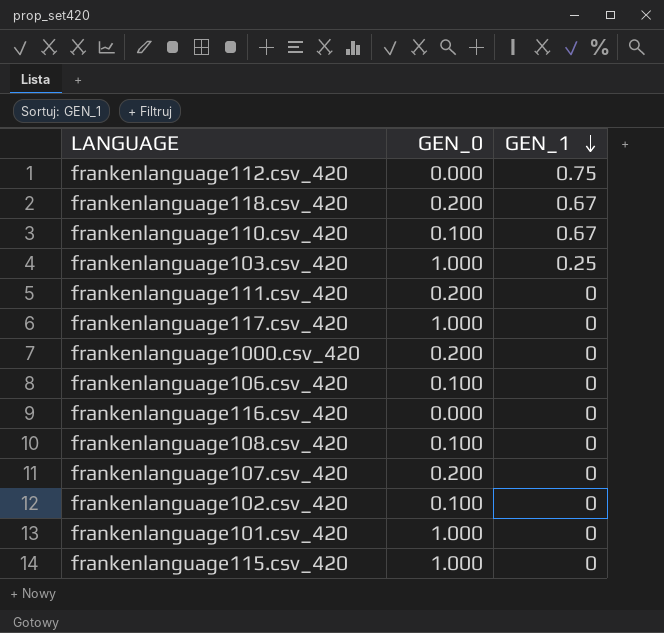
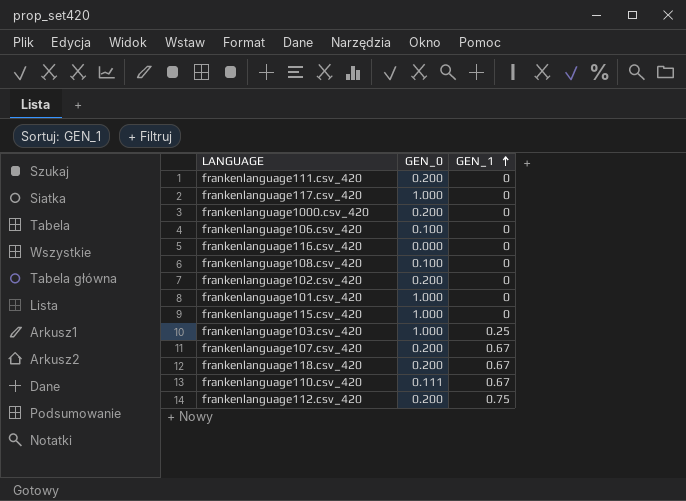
row order: GEN_1 descending -> GEN_1 ascending
frankenlanguage102.csv_420 | GEN_0: 0.100 -> 0.200
frankenlanguage107.csv_420 | GEN_1: 0 -> 0.67
frankenlanguage110.csv_420 | GEN_0: 0.100 -> 0.111
frankenlanguage112.csv_420 | GEN_0: 0.000 -> 0.200

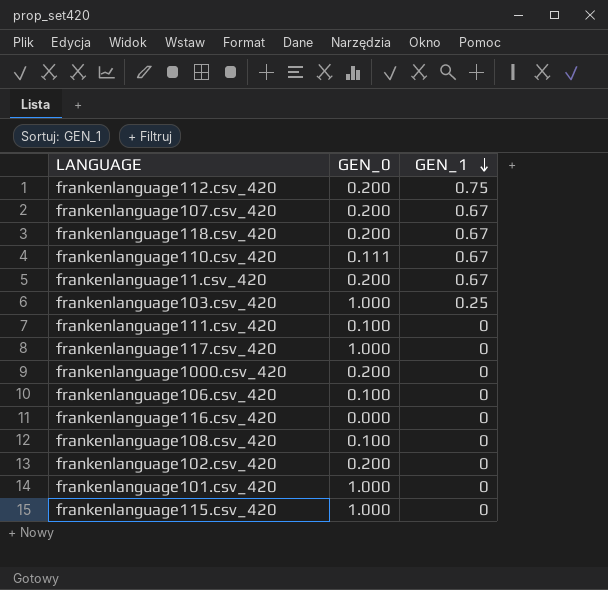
row order: GEN_1 ascending -> GEN_1 descending
row frankenlanguage11.csv_420: none -> 0.200 | 0.67
frankenlanguage111.csv_420 | GEN_0: 0.200 -> 0.100

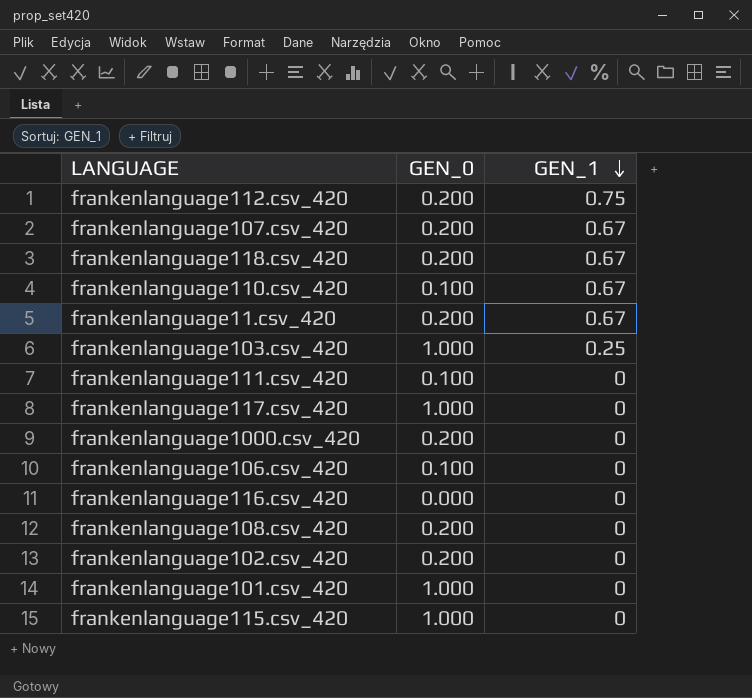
frankenlanguage110.csv_420 | GEN_0: 0.111 -> 0.100
frankenlanguage108.csv_420 | GEN_0: 0.100 -> 0.200

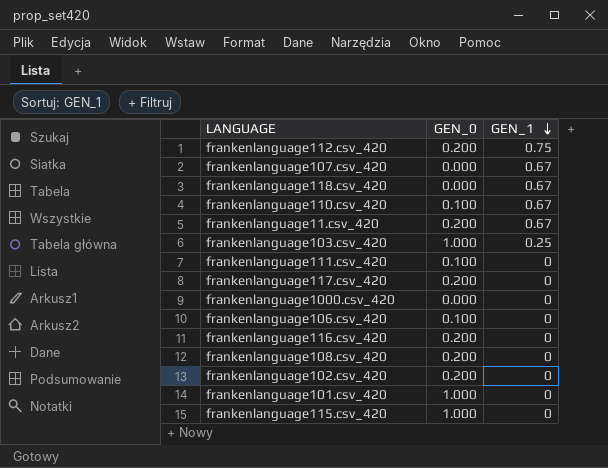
frankenlanguage107.csv_420 | GEN_0: 0.200 -> 0.000
frankenlanguage118.csv_420 | GEN_0: 0.200 -> 0.000
frankenlanguage117.csv_420 | GEN_0: 1.000 -> 0.200
frankenlanguage1000.csv_420 | GEN_0: 0.200 -> 0.000
frankenlanguage116.csv_420 | GEN_0: 0.000 -> 0.200

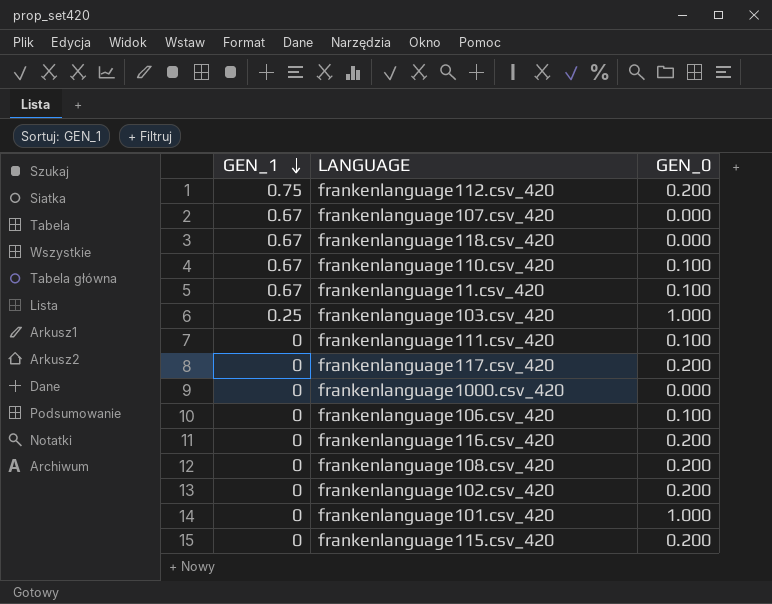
column GEN_1 | position: 3 -> 1
frankenlanguage11.csv_420 | GEN_0: 0.200 -> 0.100
frankenlanguage115.csv_420 | GEN_0: 1.000 -> 0.200

